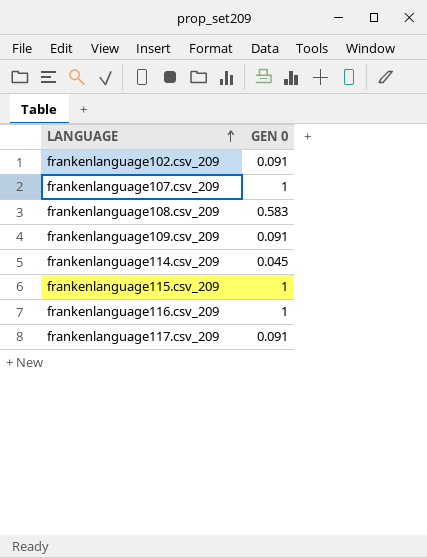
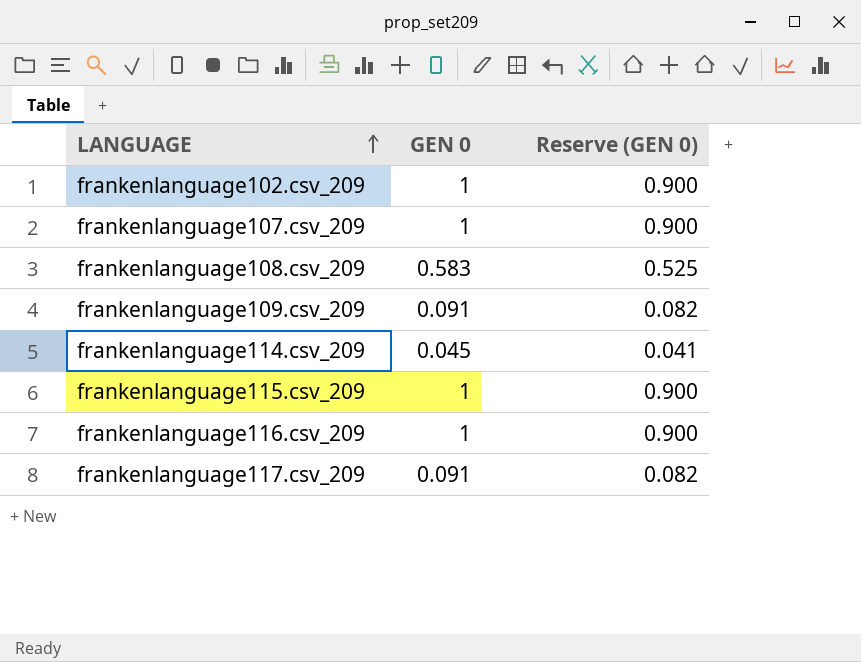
column Reserve (GEN 0) | formula: none -> [GEN 0] * 0.9
frankenlanguage102.csv_209 | GEN 0: 0.091 -> 1

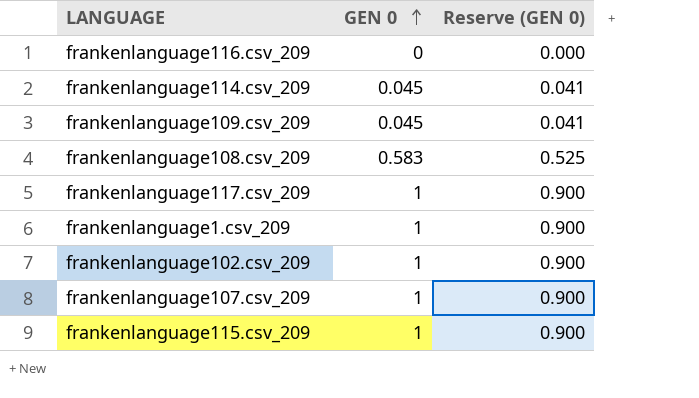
row order: LANGUAGE ascending -> GEN 0 ascending
frankenlanguage116.csv_209 | GEN 0: 1 -> 0
frankenlanguage116.csv_209 | Reserve (GEN 0): 0.900 -> 0.000
frankenlanguage109.csv_209 | GEN 0: 0.091 -> 0.045
frankenlanguage109.csv_209 | Reserve (GEN 0): 0.082 -> 0.041
frankenlanguage117.csv_209 | GEN 0: 0.091 -> 1
frankenlanguage117.csv_209 | Reserve (GEN 0): 0.082 -> 0.900
row frankenlanguage1.csv_209: none -> 1 | 0.900

